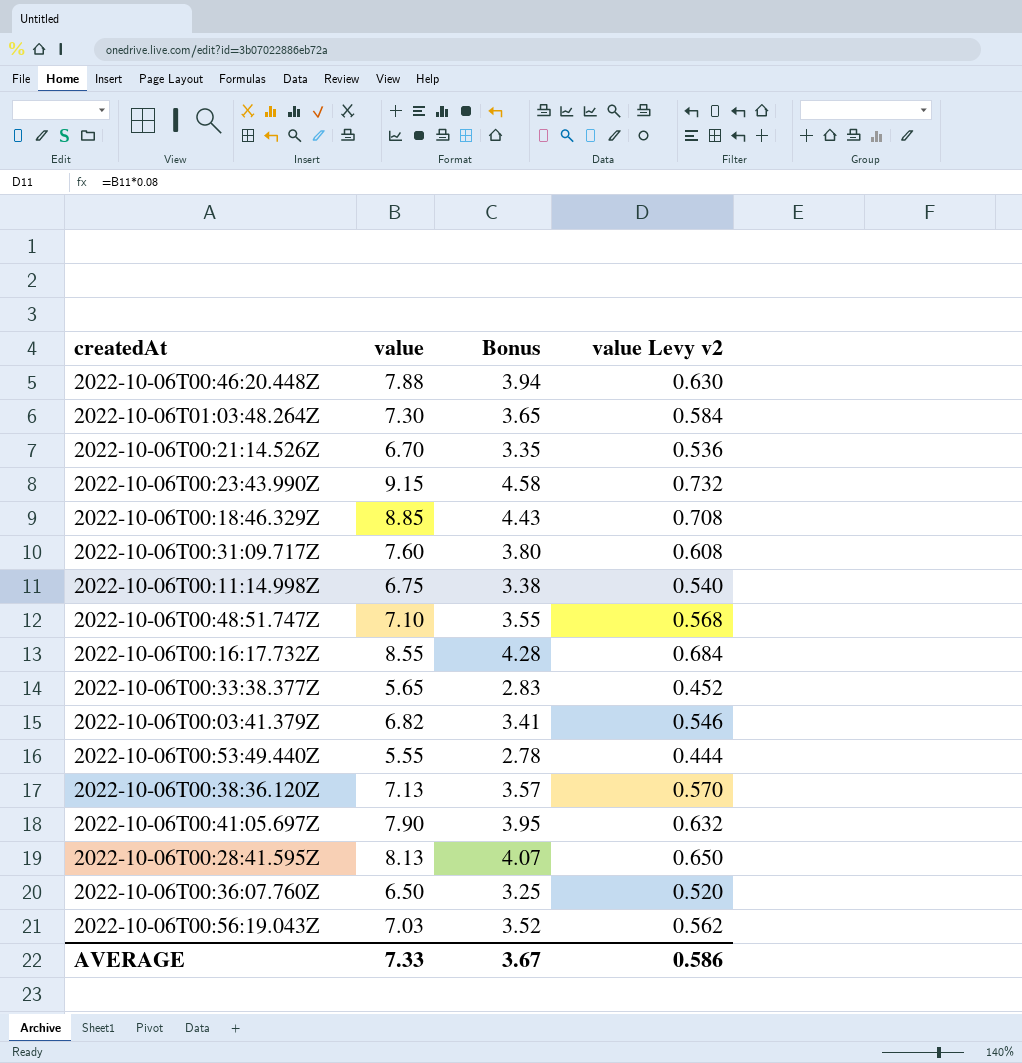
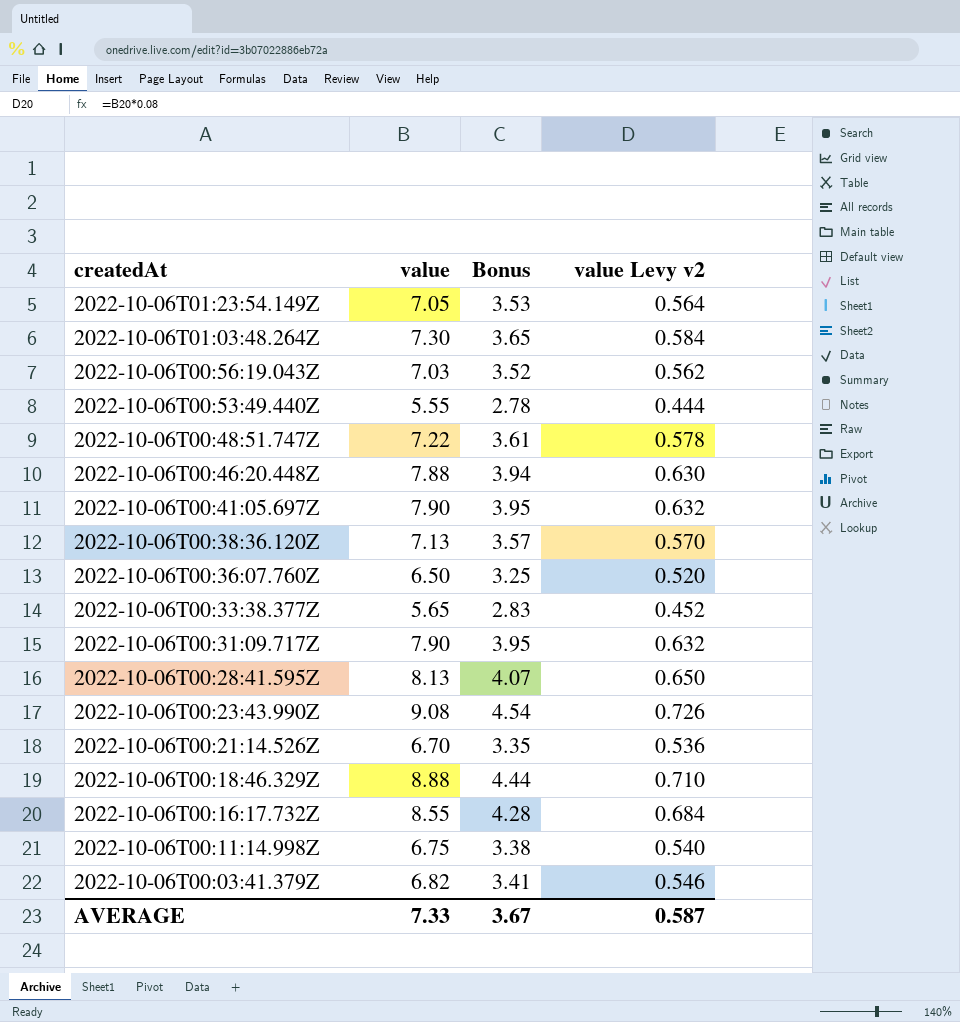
row order: none -> createdAt descending
row 2022-10-06T01:23:54.149Z: none -> 7.05 | 3.53 | 0.564
2022-10-06T00:48:51.747Z | value: 7.10 -> 7.22
2022-10-06T00:48:51.747Z | Bonus: 3.55 -> 3.61
2022-10-06T00:48:51.747Z | value Levy v2: 0.568 -> 0.578
2022-10-06T00:31:09.717Z | value: 7.60 -> 7.90
2022-10-06T00:31:09.717Z | Bonus: 3.80 -> 3.95
2022-10-06T00:31:09.717Z | value Levy v2: 0.608 -> 0.632
2022-10-06T00:23:43.990Z | value: 9.15 -> 9.08
2022-10-06T00:23:43.990Z | Bonus: 4.58 -> 4.54
2022-10-06T00:23:43.990Z | value Levy v2: 0.732 -> 0.726
2022-10-06T00:18:46.329Z | value: 8.85 -> 8.88
2022-10-06T00:18:46.329Z | Bonus: 4.43 -> 4.44
2022-10-06T00:18:46.329Z | value Levy v2: 0.708 -> 0.710
AVERAGE | value Levy v2: 0.586 -> 0.587

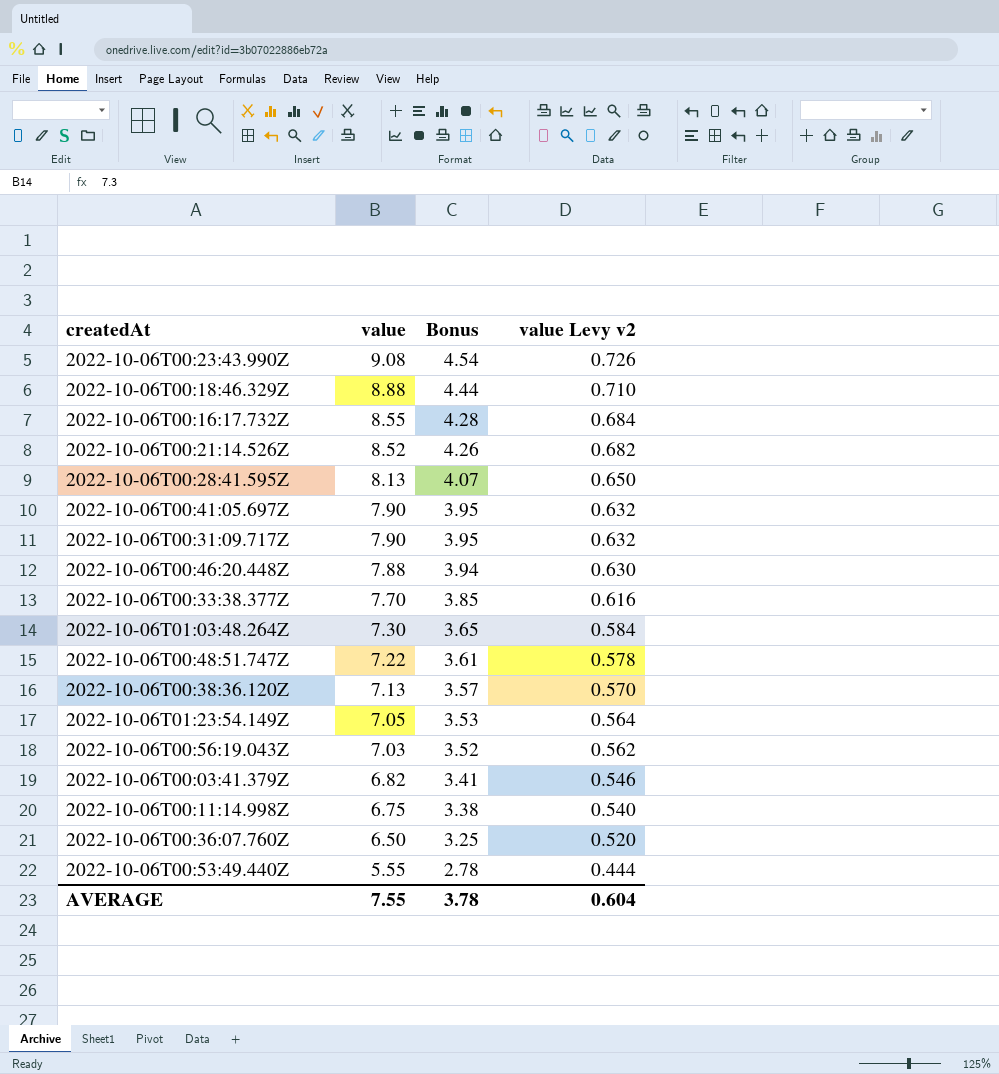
row order: createdAt descending -> value descending
2022-10-06T00:21:14.526Z | value: 6.70 -> 8.52
2022-10-06T00:21:14.526Z | Bonus: 3.35 -> 4.26
2022-10-06T00:21:14.526Z | value Levy v2: 0.536 -> 0.682
2022-10-06T00:33:38.377Z | value: 5.65 -> 7.70
2022-10-06T00:33:38.377Z | Bonus: 2.83 -> 3.85
2022-10-06T00:33:38.377Z | value Levy v2: 0.452 -> 0.616
AVERAGE | value: 7.33 -> 7.55
AVERAGE | Bonus: 3.67 -> 3.78
AVERAGE | value Levy v2: 0.587 -> 0.604

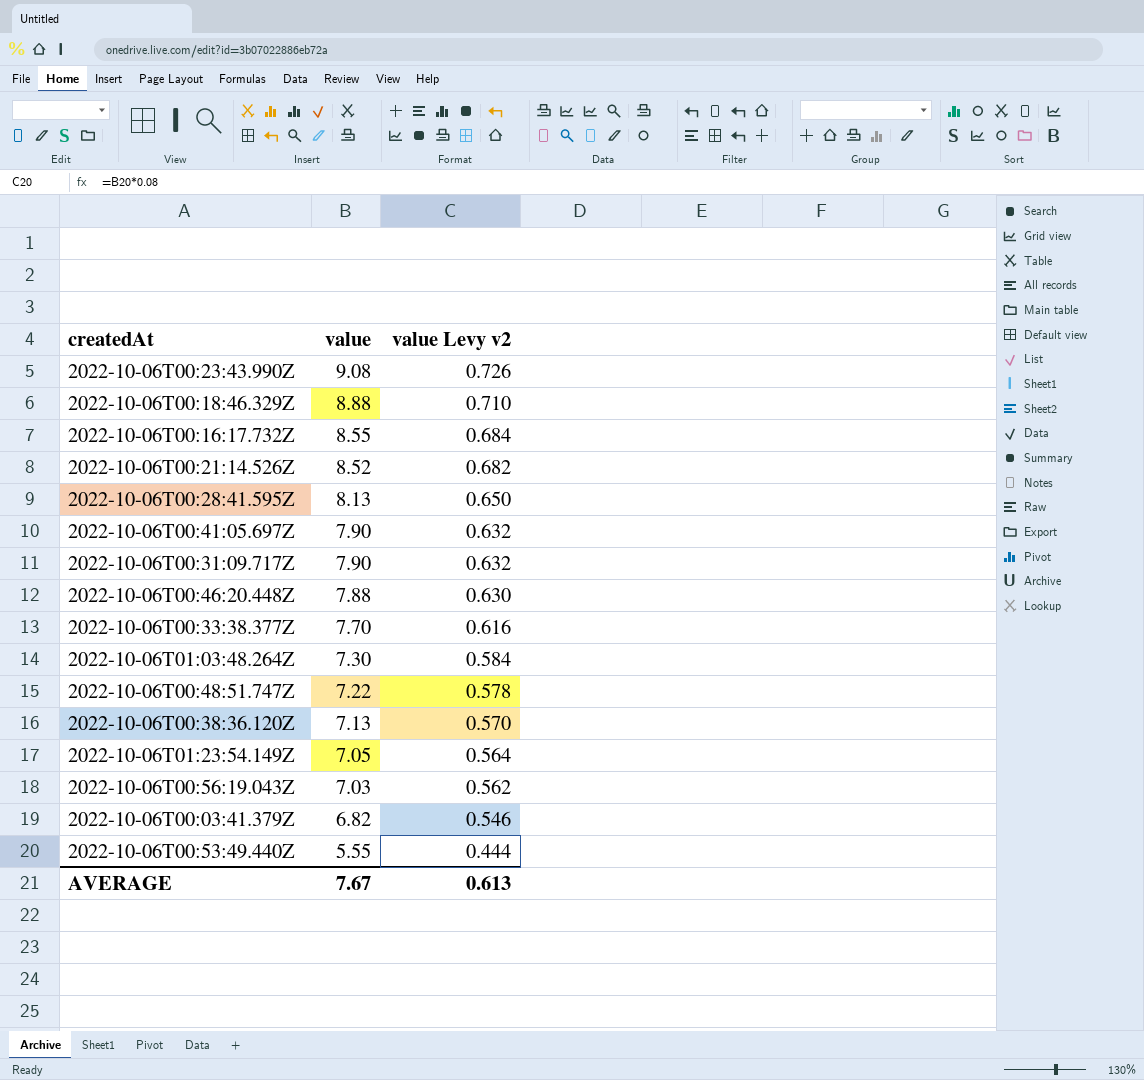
column Bonus | formula: [value] * 0.5 -> none
row 2022-10-06T00:11:14.998Z: 6.75 | 3.38 | 0.540 -> none
row 2022-10-06T00:36:07.760Z: 6.50 | 3.25 | 0.520 -> none
AVERAGE | value: 7.55 -> 7.67
AVERAGE | value Levy v2: 0.604 -> 0.613

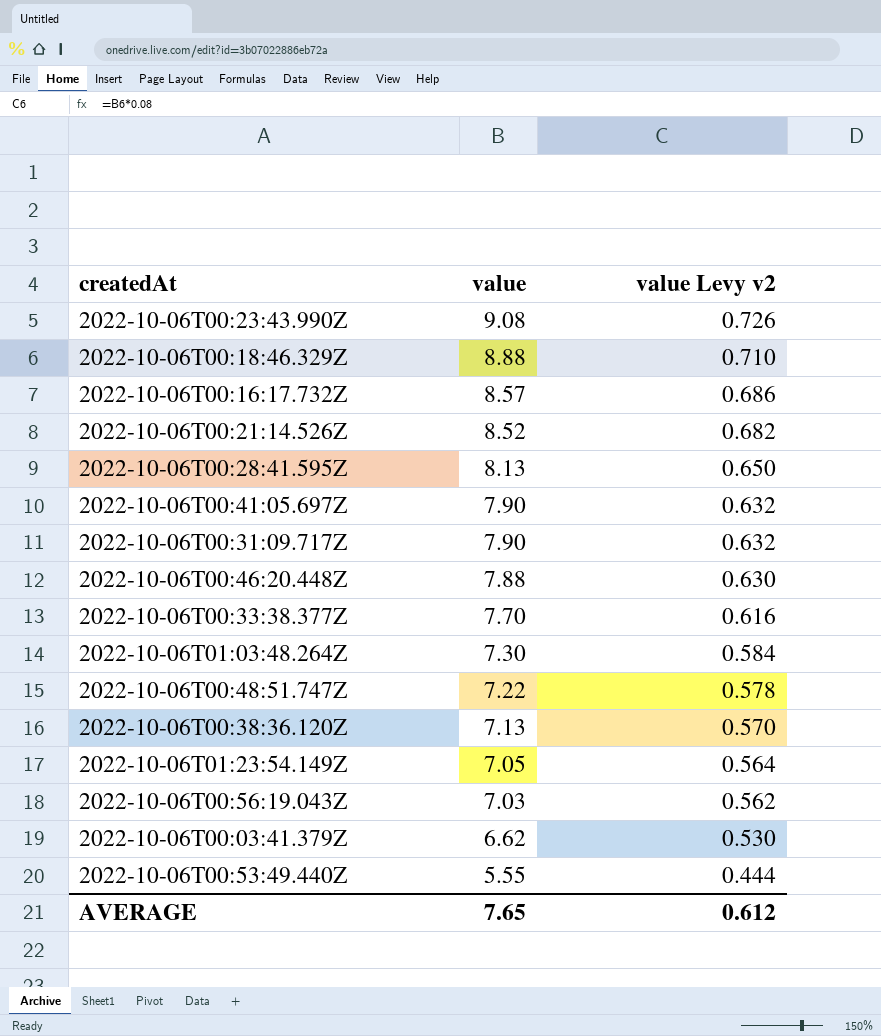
2022-10-06T00:16:17.732Z | value: 8.55 -> 8.57
2022-10-06T00:16:17.732Z | value Levy v2: 0.684 -> 0.686
2022-10-06T00:03:41.379Z | value: 6.82 -> 6.62
2022-10-06T00:03:41.379Z | value Levy v2: 0.546 -> 0.530
AVERAGE | value: 7.67 -> 7.65
AVERAGE | value Levy v2: 0.613 -> 0.612

